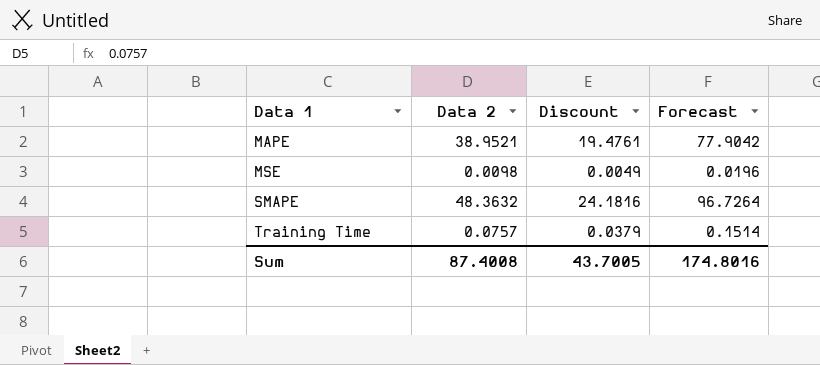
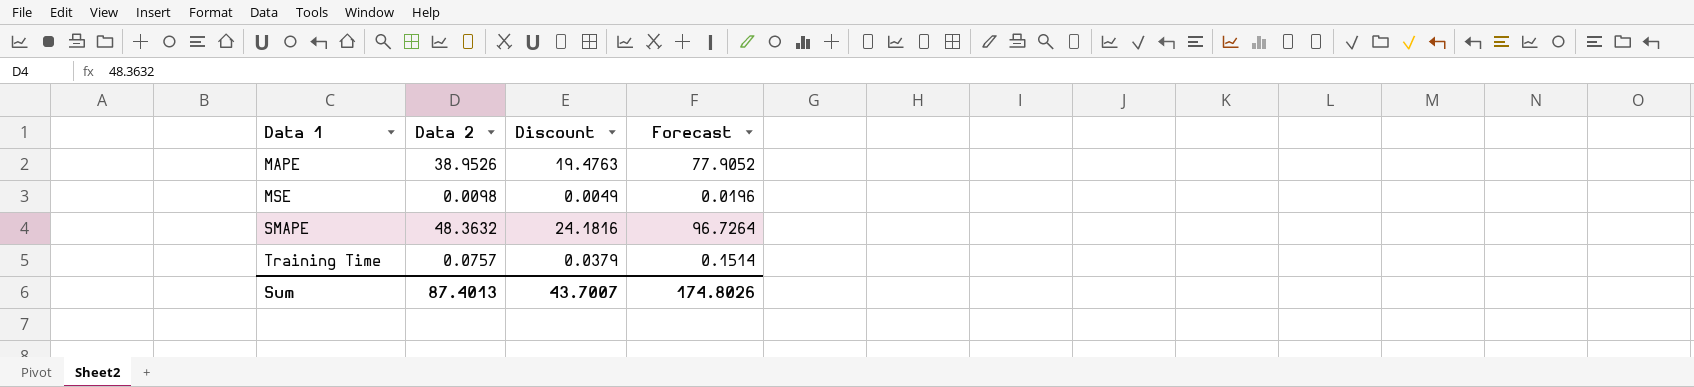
MAPE | Data 2: 38.9521 -> 38.9526
MAPE | Discount: 19.4761 -> 19.4763
MAPE | Forecast: 77.9042 -> 77.9052
Sum | Data 2: 87.4008 -> 87.4013
Sum | Discount: 43.7005 -> 43.7007
Sum | Forecast: 174.8016 -> 174.8026

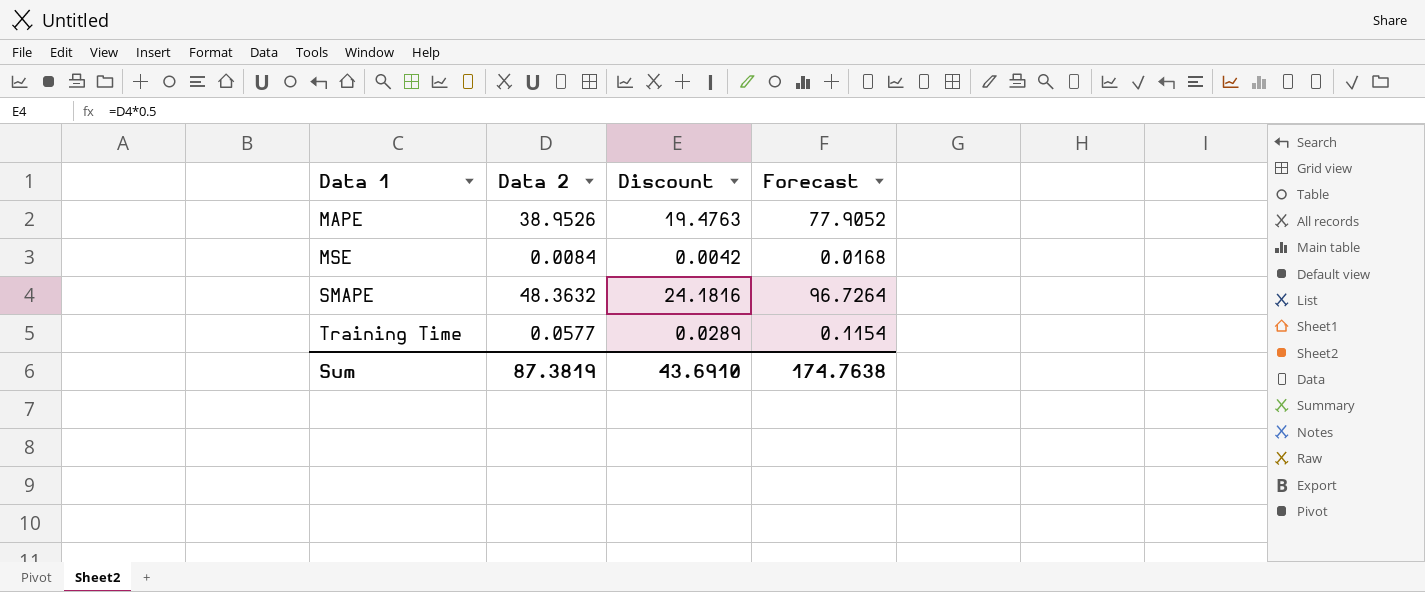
MSE | Data 2: 0.0098 -> 0.0084
MSE | Discount: 0.0049 -> 0.0042
MSE | Forecast: 0.0196 -> 0.0168
Training Time | Data 2: 0.0757 -> 0.0577
Training Time | Discount: 0.0379 -> 0.0289
Training Time | Forecast: 0.1514 -> 0.1154
Sum | Data 2: 87.4013 -> 87.3819
Sum | Discount: 43.7007 -> 43.6910
Sum | Forecast: 174.8026 -> 174.7638

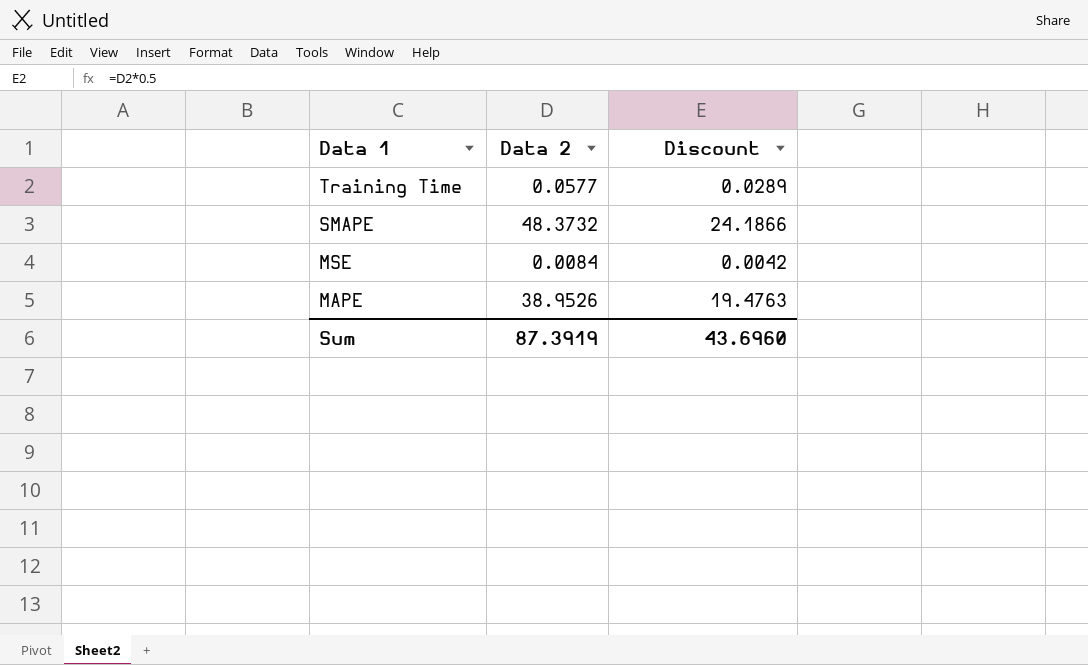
row order: Data 1 ascending -> Data 1 descending
column Forecast | formula: [Data 2] * 2 -> none
SMAPE | Data 2: 48.3632 -> 48.3732
SMAPE | Discount: 24.1816 -> 24.1866
Sum | Data 2: 87.3819 -> 87.3919
Sum | Discount: 43.6910 -> 43.6960

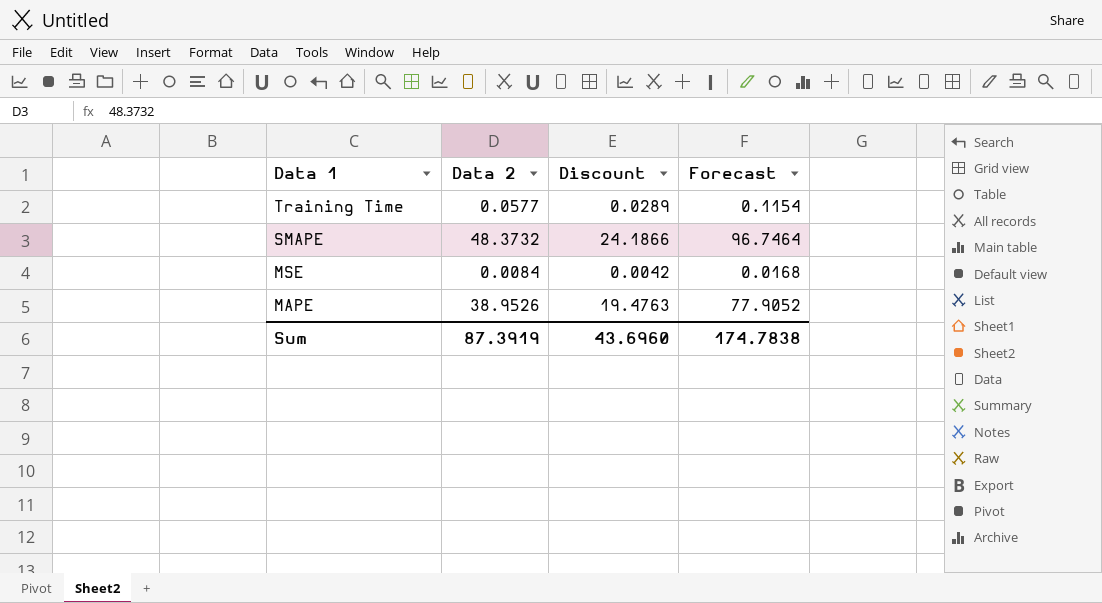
column Forecast | formula: none -> [Data 2] * 2

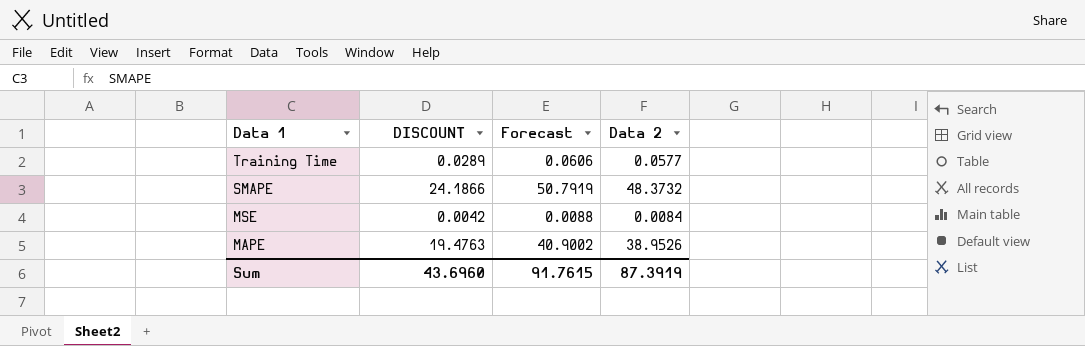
column name: Discount -> DISCOUNT
column Forecast | formula: [Data 2] * 2 -> [Data 2] * 1.05
column Data 2 | position: 2 -> 4
Sum | Forecast: 174.7838 -> 91.7615

